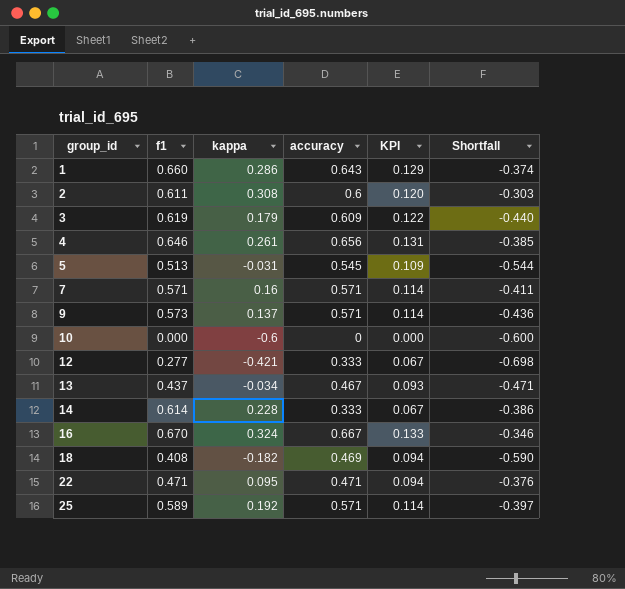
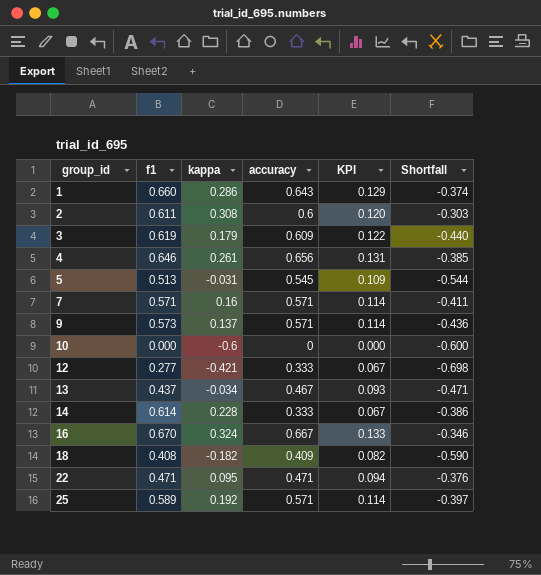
18 | accuracy: 0.469 -> 0.409
18 | KPI: 0.094 -> 0.082

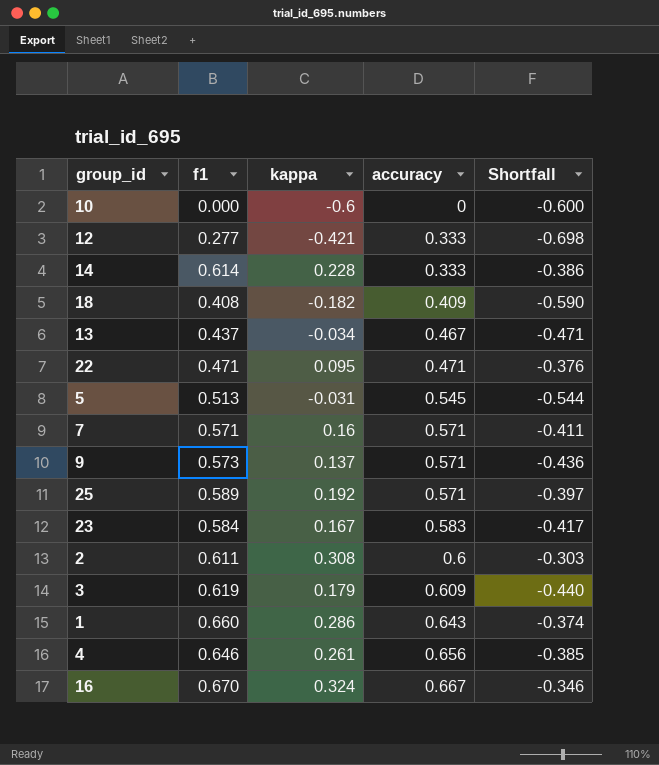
row order: group_id ascending -> accuracy ascending
column KPI | formula: [accuracy] * 0.2 -> none
row 23: none -> 0.584 | 0.167 | 0.583 | -0.417

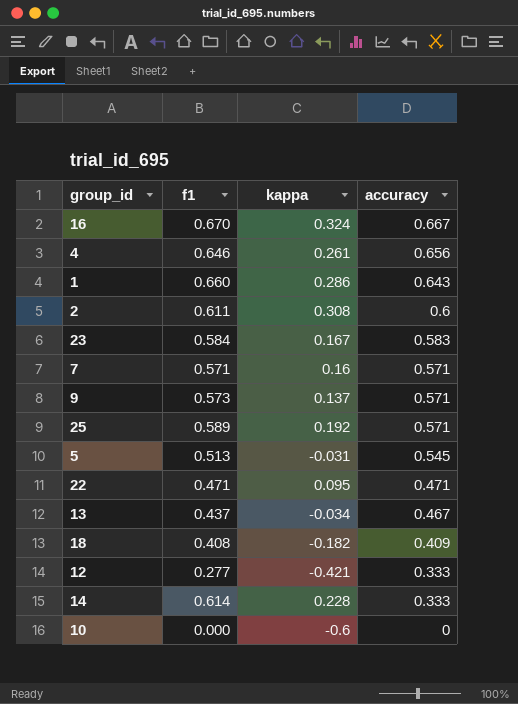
row order: accuracy ascending -> accuracy descending
column Shortfall | formula: [kappa] - [f1] -> none
row 3: 0.619 | 0.179 | 0.609 | -0.440 -> none

